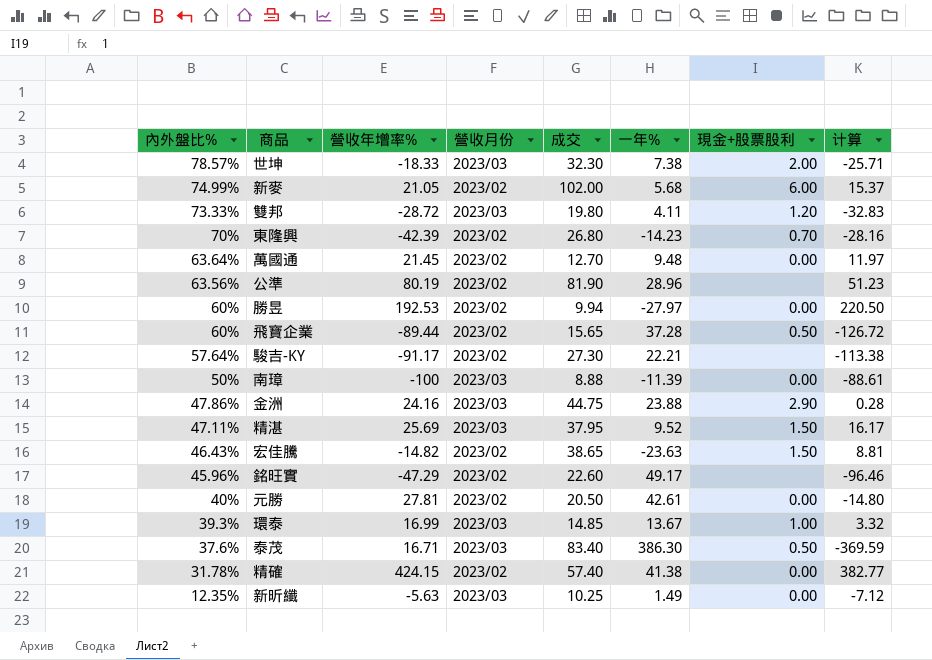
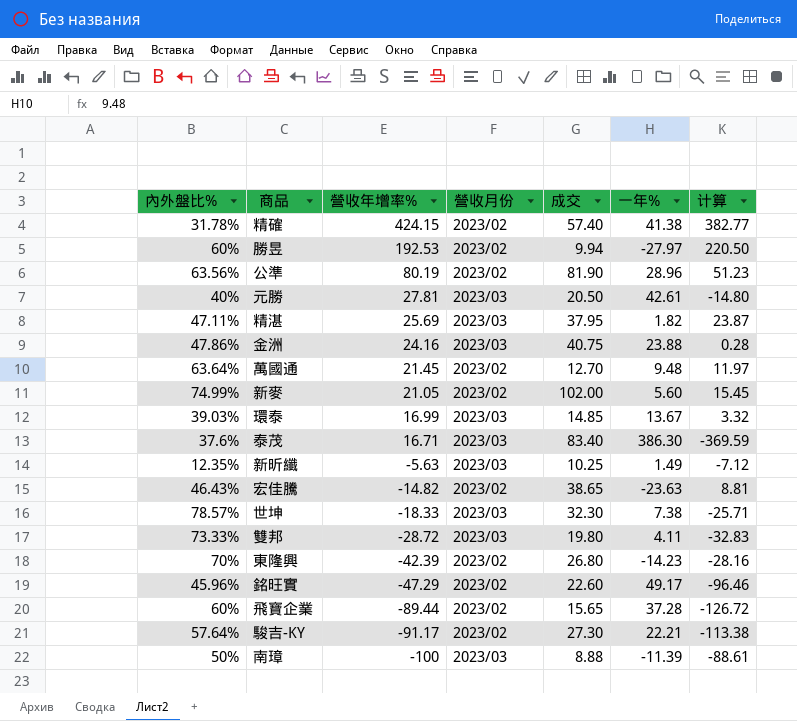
row order: 內外盤比% descending -> 營收年增率% descending
column 現金+股票股利 | position: 7 -> none
元勝 | 營收月份: 2023/02 -> 2023/03
精湛 | 一年%: 9.52 -> 1.82
精湛 | 计算: 16.17 -> 23.87
金洲 | 成交: 44.75 -> 40.75
新麥 | 一年%: 5.68 -> 5.60
新麥 | 计算: 15.37 -> 15.45
環泰 | 內外盤比%: 39.3% -> 39.03%

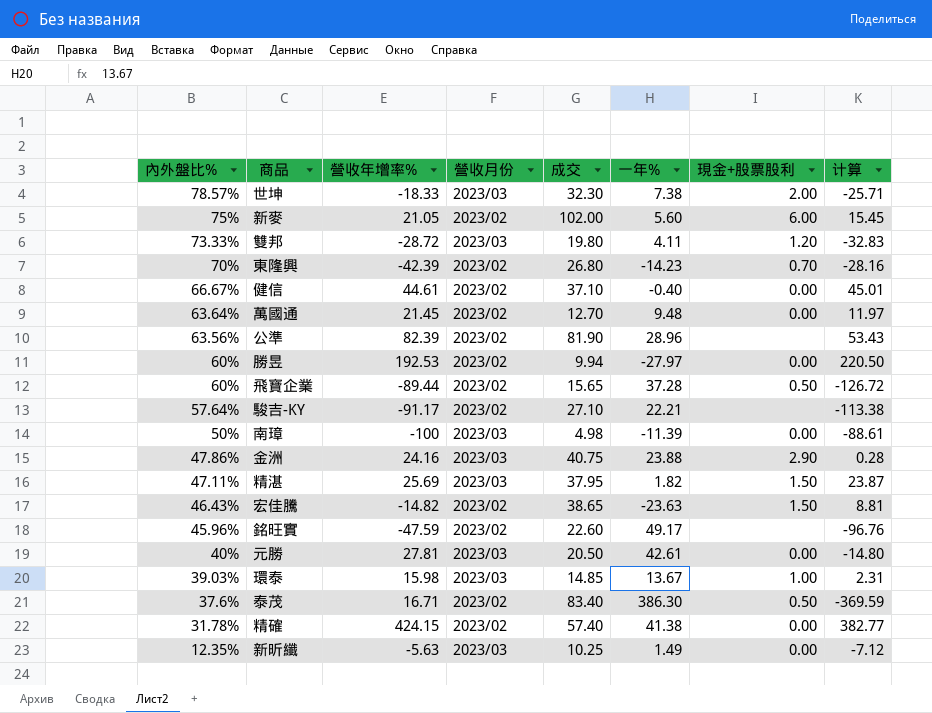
row order: 營收年增率% descending -> 內外盤比% descending
column 現金+股票股利 | position: none -> 7
新麥 | 內外盤比%: 74.99% -> 75%
row 健信: none -> 66.67% | 44.61 | 2023/02 | 37.10 | -0.40 | 0.00 | 45.01
公準 | 營收年增率%: 80.19 -> 82.39
公準 | 计算: 51.23 -> 53.43
駿吉-KY | 成交: 27.30 -> 27.10
南璋 | 成交: 8.88 -> 4.98
銘旺實 | 營收年增率%: -47.29 -> -47.59
銘旺實 | 计算: -96.46 -> -96.76
環泰 | 營收年增率%: 16.99 -> 15.98
環泰 | 计算: 3.32 -> 2.31
泰茂 | 營收月份: 2023/03 -> 2023/02

